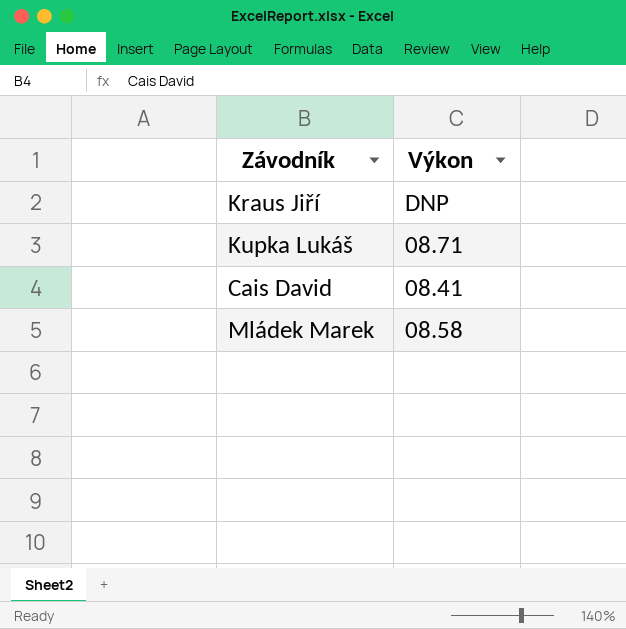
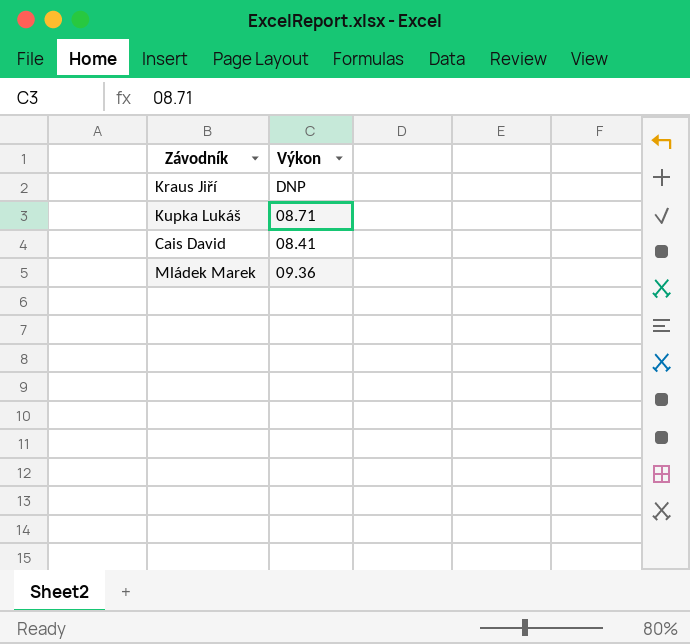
Mládek Marek | Výkon: 08.58 -> 09.36

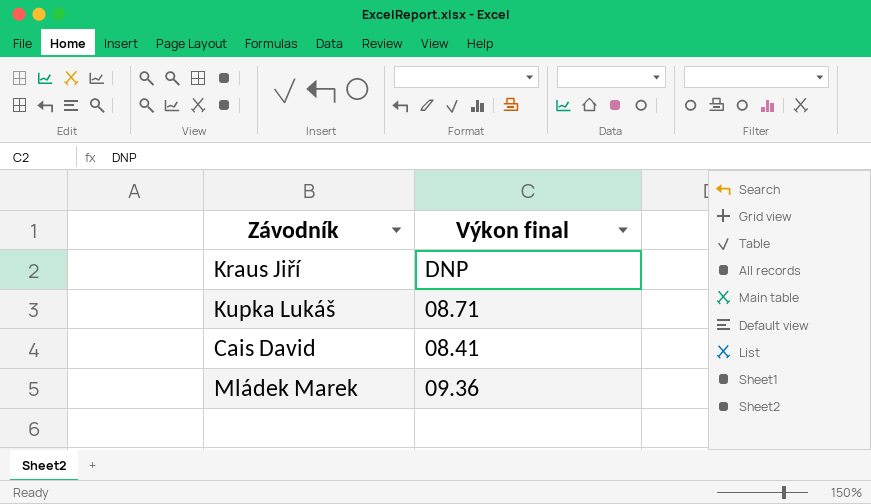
column name: Výkon -> Výkon final

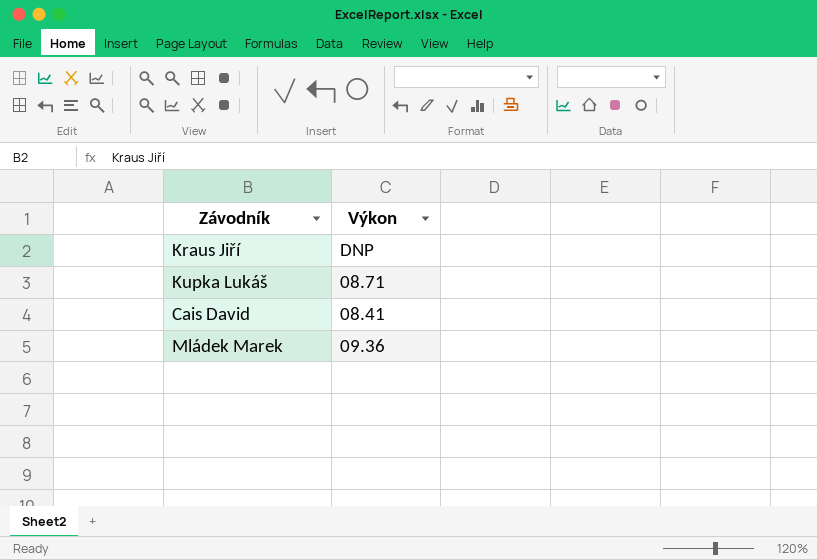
column name: Výkon final -> Výkon

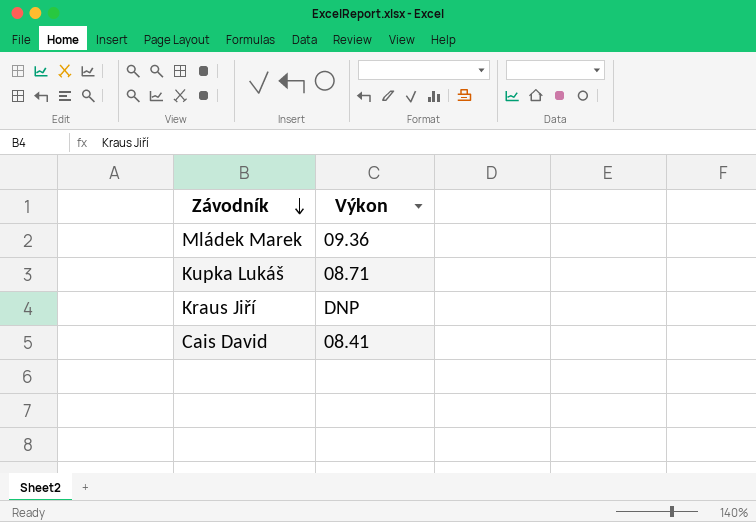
row order: none -> Závodník descending

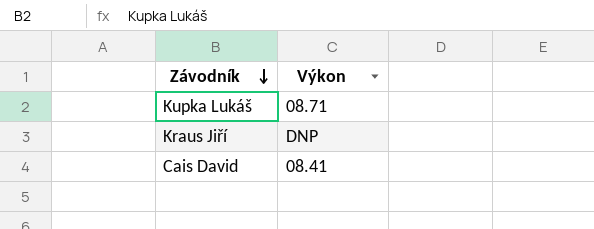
row Mládek Marek: 09.36 -> none

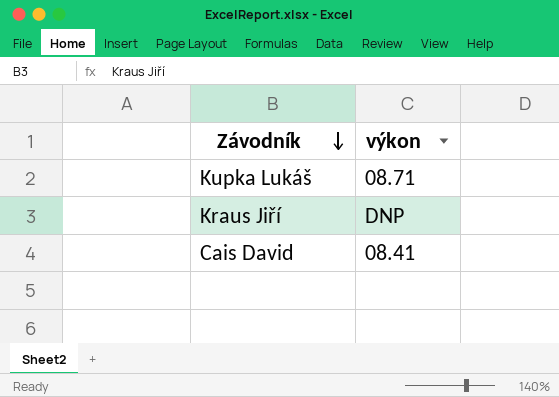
column name: Výkon -> výkon

